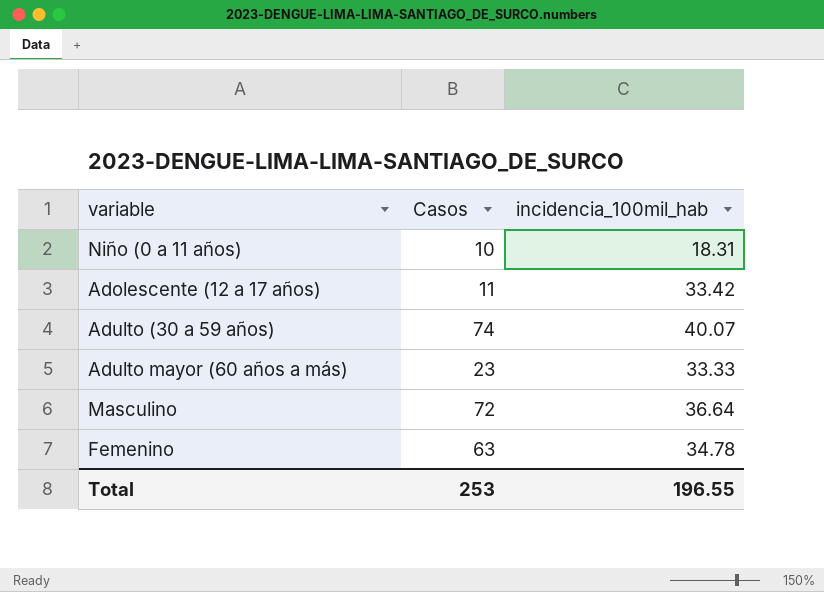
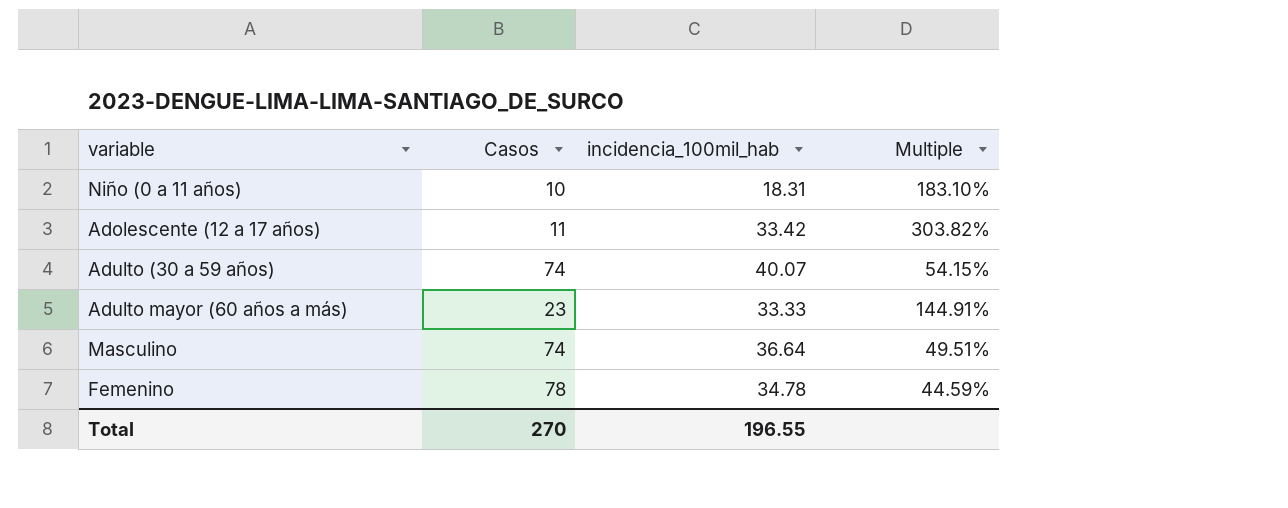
column Multiple | formula: none -> [incidencia_100mil_hab] / [Casos]
Masculino | Casos: 72 -> 74
Femenino | Casos: 63 -> 78
Total | Casos: 253 -> 270

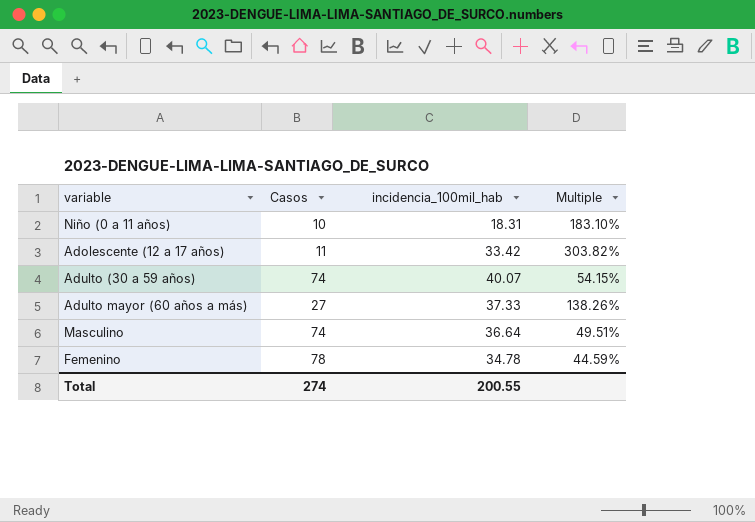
Adulto mayor (60 años a más) | Casos: 23 -> 27
Adulto mayor (60 años a más) | incidencia_100mil_hab: 33.33 -> 37.33
Adulto mayor (60 años a más) | Multiple: 144.91% -> 138.26%
Total | Casos: 270 -> 274
Total | incidencia_100mil_hab: 196.55 -> 200.55

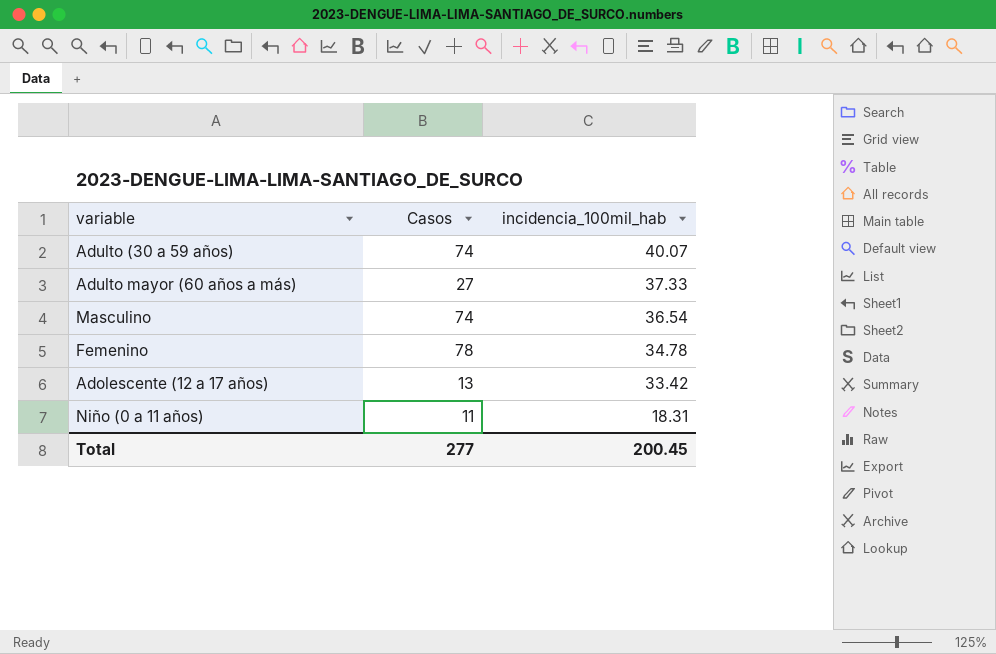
row order: none -> incidencia_100mil_hab descending
column Multiple | formula: [incidencia_100mil_hab] / [Casos] -> none
Masculino | incidencia_100mil_hab: 36.64 -> 36.54
Adolescente (12 a 17 años) | Casos: 11 -> 13
Niño (0 a 11 años) | Casos: 10 -> 11
Total | Casos: 274 -> 277
Total | incidencia_100mil_hab: 200.55 -> 200.45

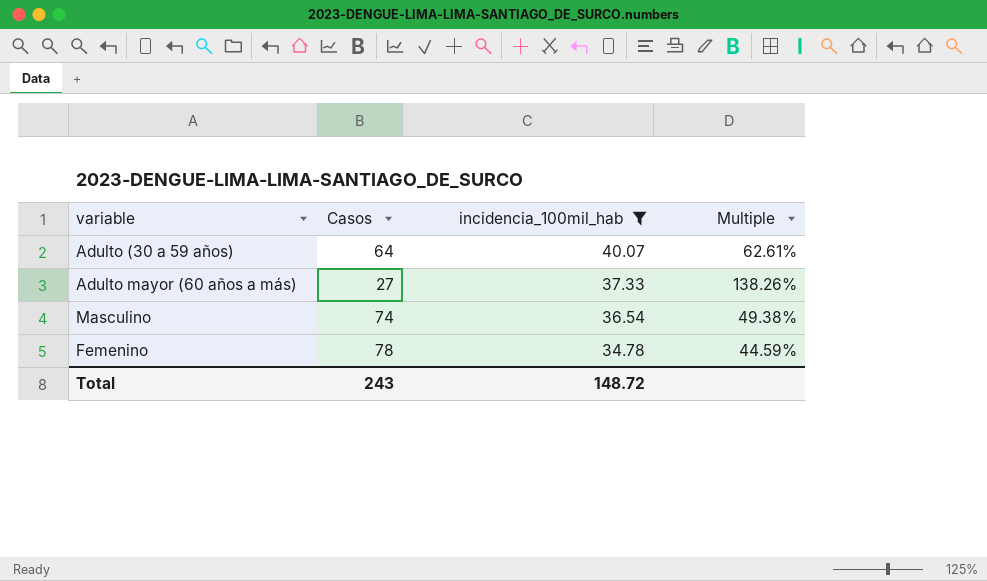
filter: none -> incidencia_100mil_hab >= 34.78
column Multiple | formula: none -> [incidencia_100mil_hab] / [Casos]
Adulto (30 a 59 años) | Casos: 74 -> 64
Total | Casos: 277 -> 243
Total | incidencia_100mil_hab: 200.45 -> 148.72

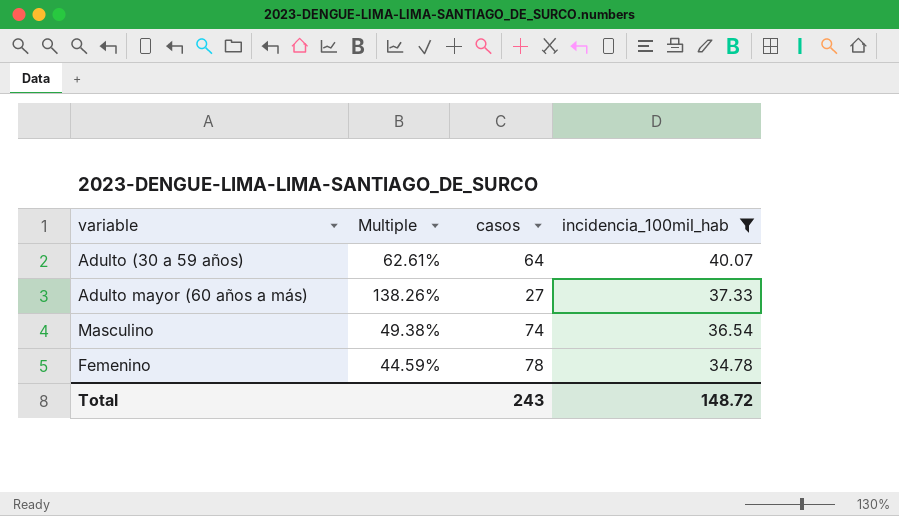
column Multiple | position: 4 -> 2
column name: Casos -> casos

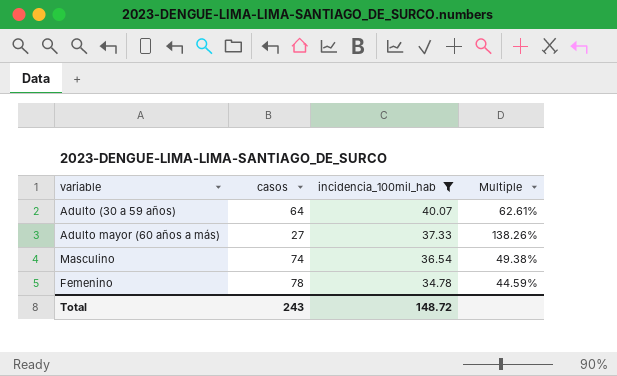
column Multiple | position: 2 -> 4

